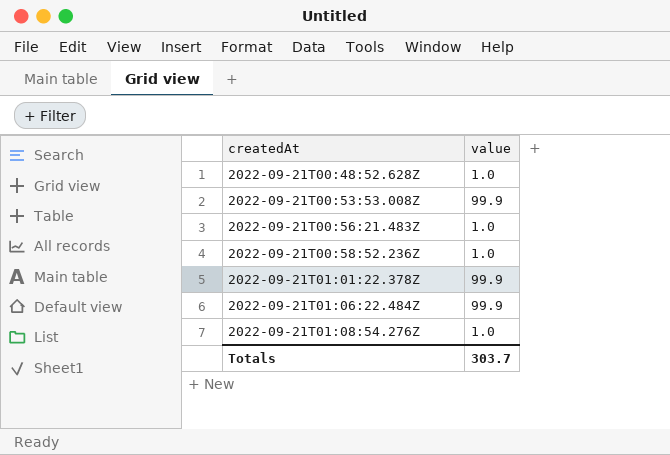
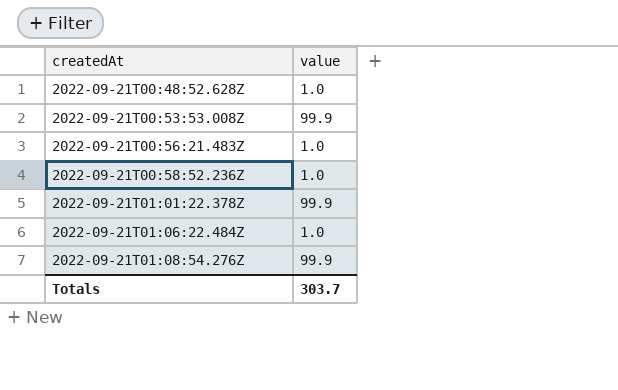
2022-09-21T01:06:22.484Z | value: 99.9 -> 1.0
2022-09-21T01:08:54.276Z | value: 1.0 -> 99.9

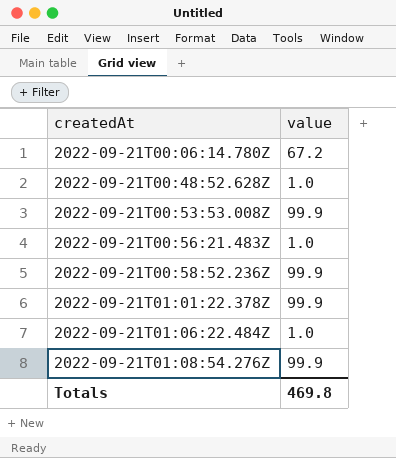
row 2022-09-21T00:06:14.780Z: none -> 67.2
2022-09-21T00:58:52.236Z | value: 1.0 -> 99.9
Totals | value: 303.7 -> 469.8

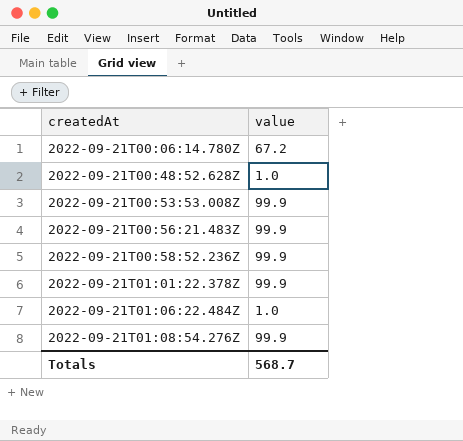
2022-09-21T00:56:21.483Z | value: 1.0 -> 99.9
Totals | value: 469.8 -> 568.7

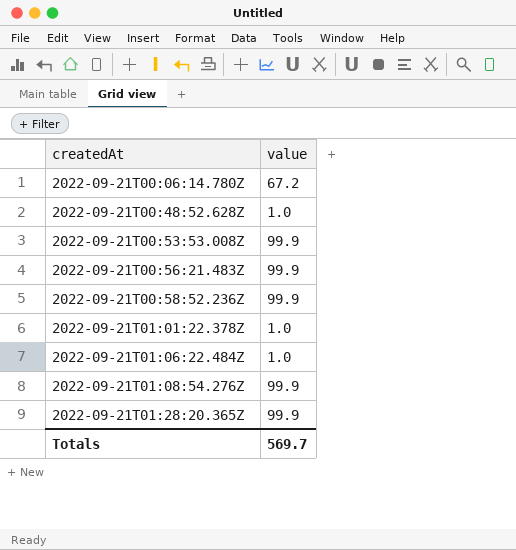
2022-09-21T01:01:22.378Z | value: 99.9 -> 1.0
row 2022-09-21T01:28:20.365Z: none -> 99.9
Totals | value: 568.7 -> 569.7

